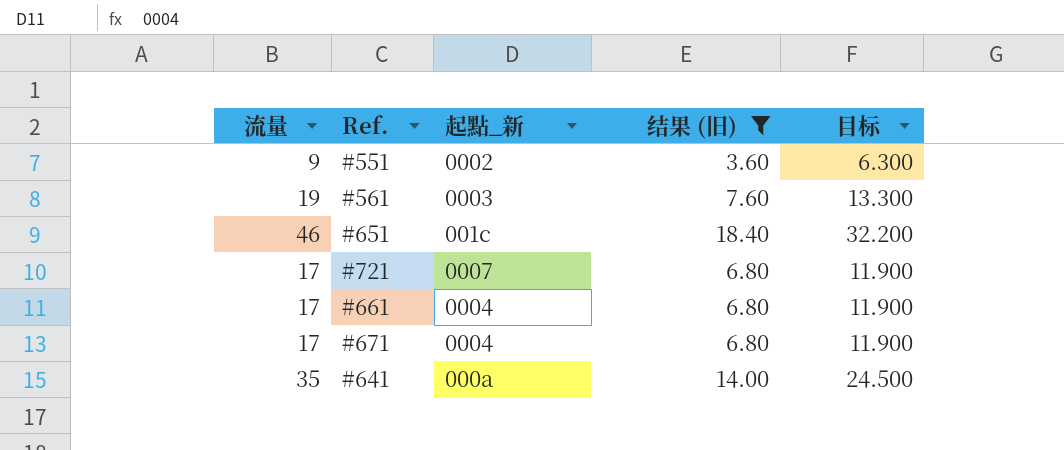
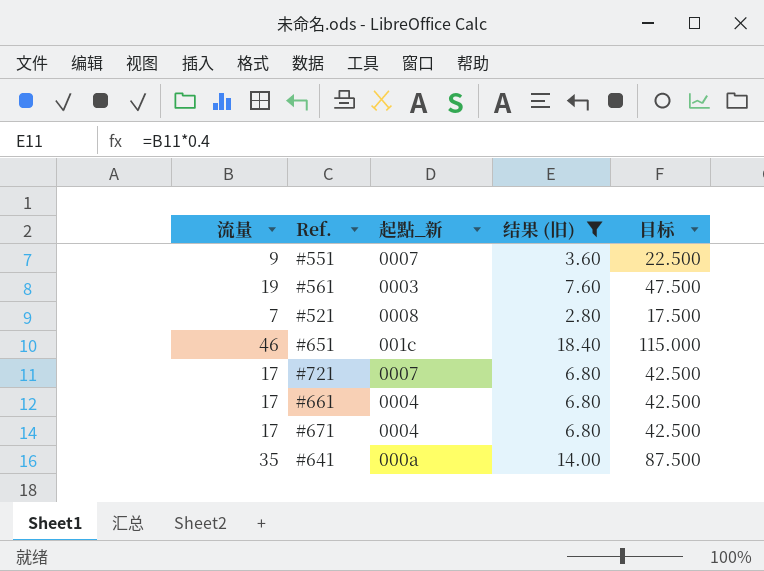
column 目标 | formula: [流量] * 0.7 -> [流量] * 2.5
#551 | 起點_新: 0002 -> 0007
row #521: none -> 7 | 0008 | 2.80 | 17.500

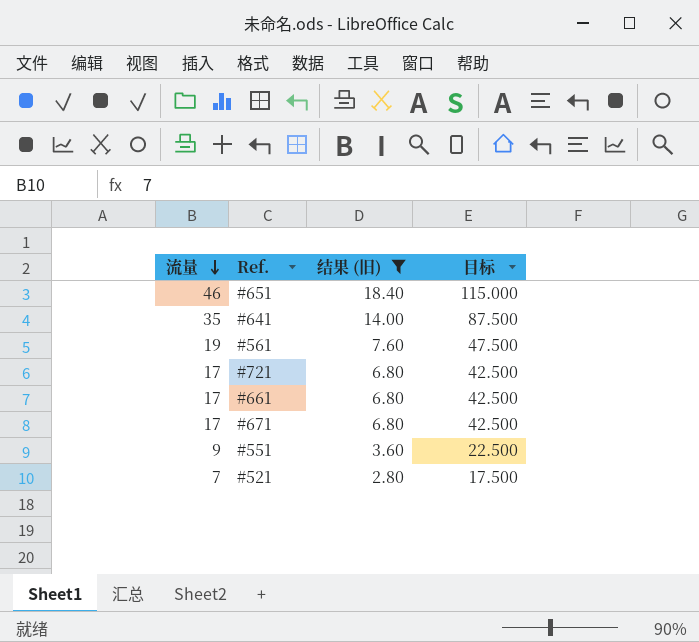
row order: none -> 流量 descending
column 起點_新 | position: 3 -> none

